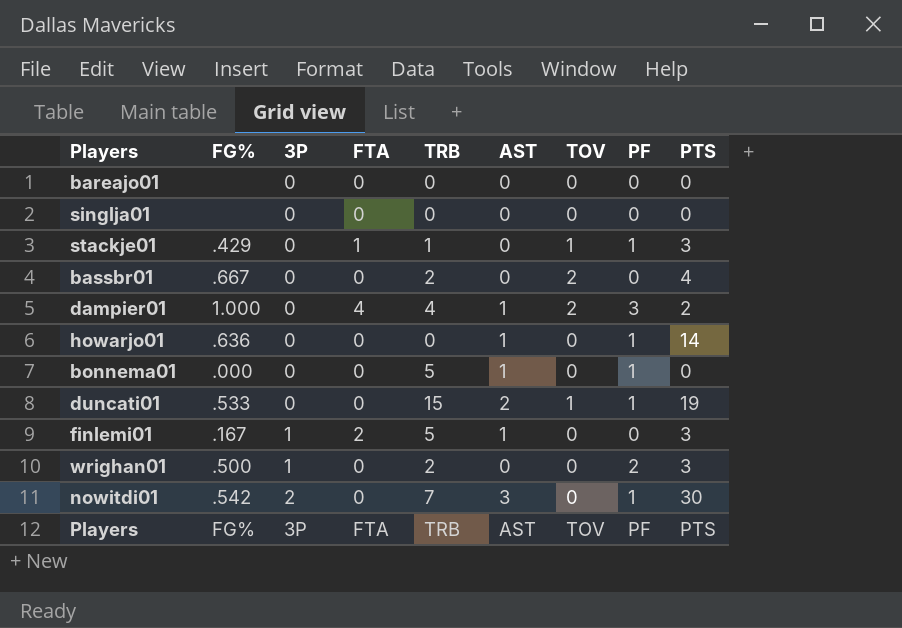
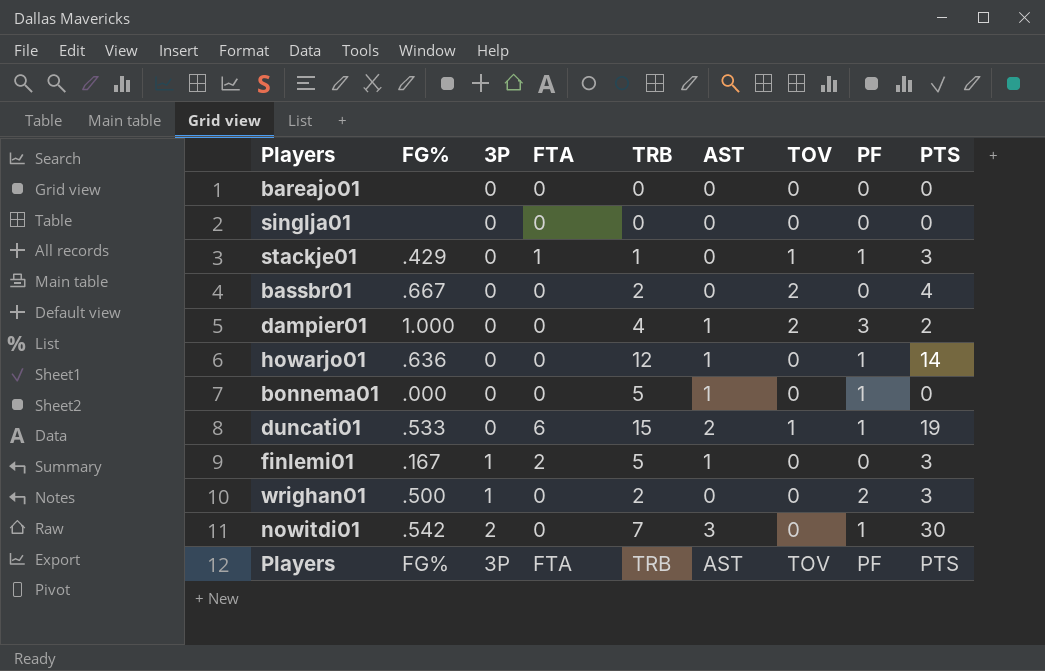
dampier01 | FTA: 4 -> 0
howarjo01 | TRB: 0 -> 12
duncati01 | FTA: 0 -> 6

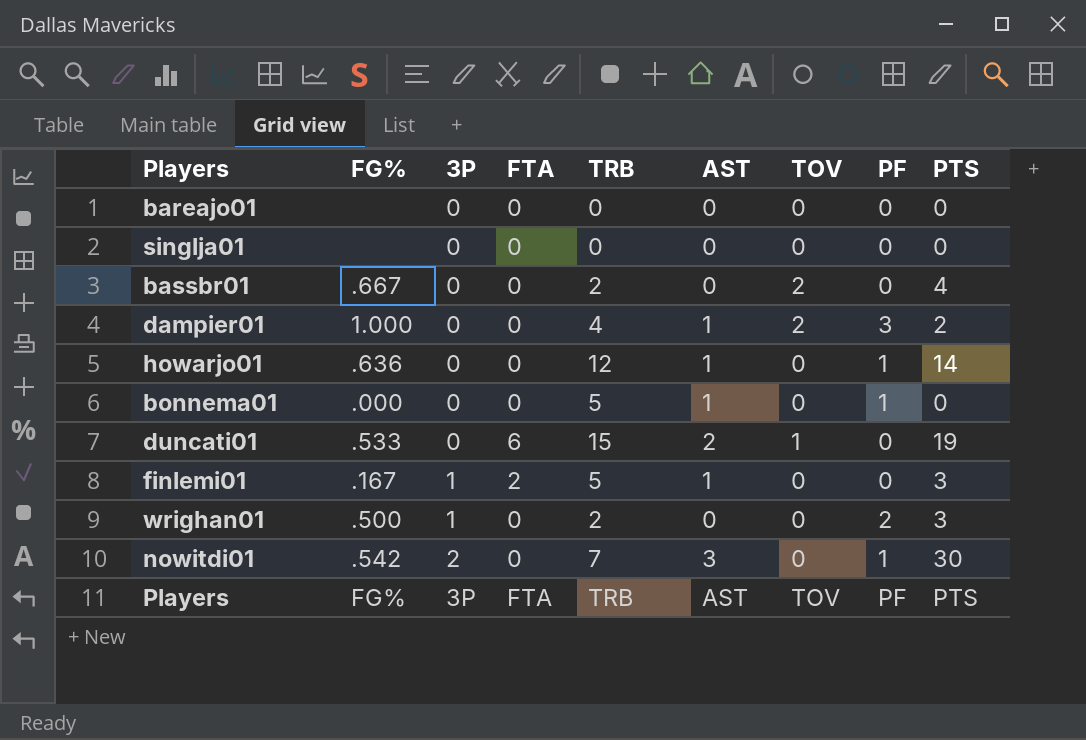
row stackje01: .429 | 0 | 1 | 1 | 0 | 1 | 1 | 3 -> none
duncati01 | PF: 1 -> 0

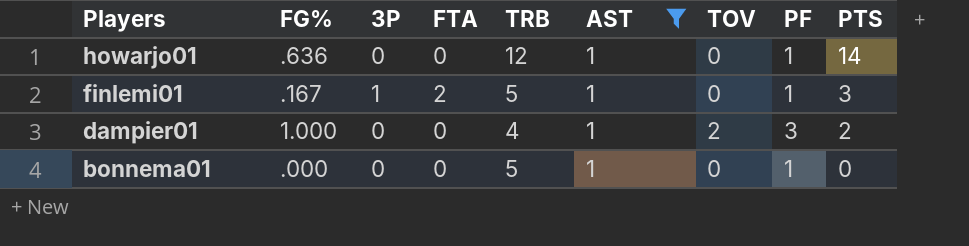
filter: none -> AST = 1
row order: 3P ascending -> Players descending
finlemi01 | PF: 0 -> 1

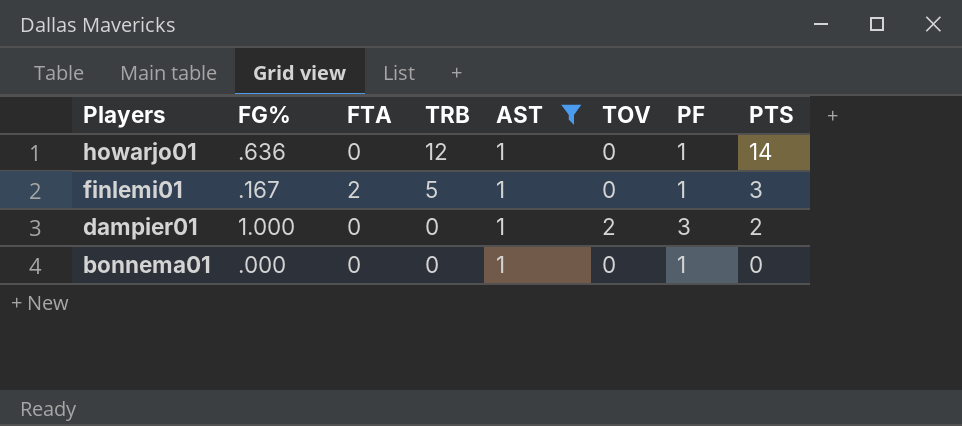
column 3P | position: 3 -> none
dampier01 | TRB: 4 -> 0
bonnema01 | TRB: 5 -> 0

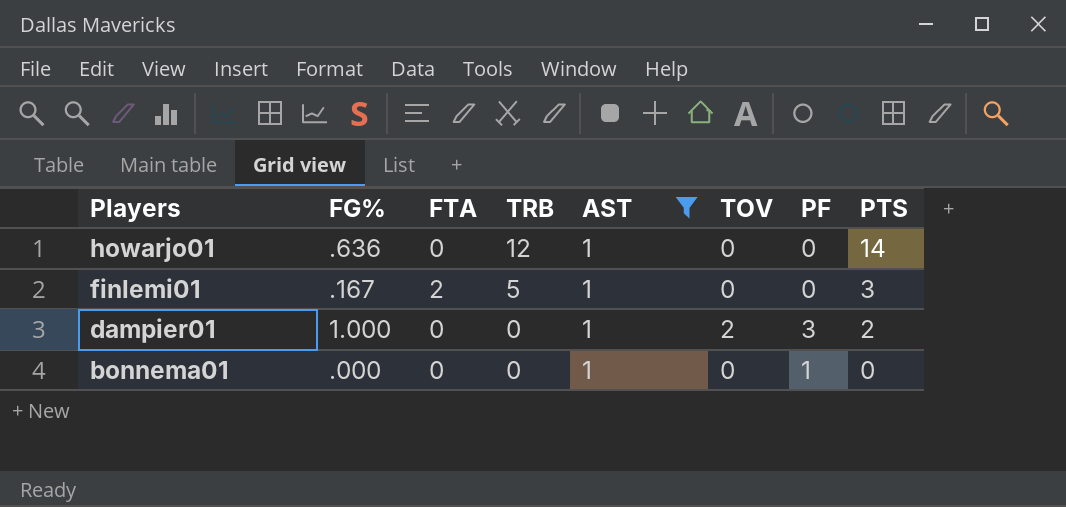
howarjo01 | PF: 1 -> 0
finlemi01 | PF: 1 -> 0

